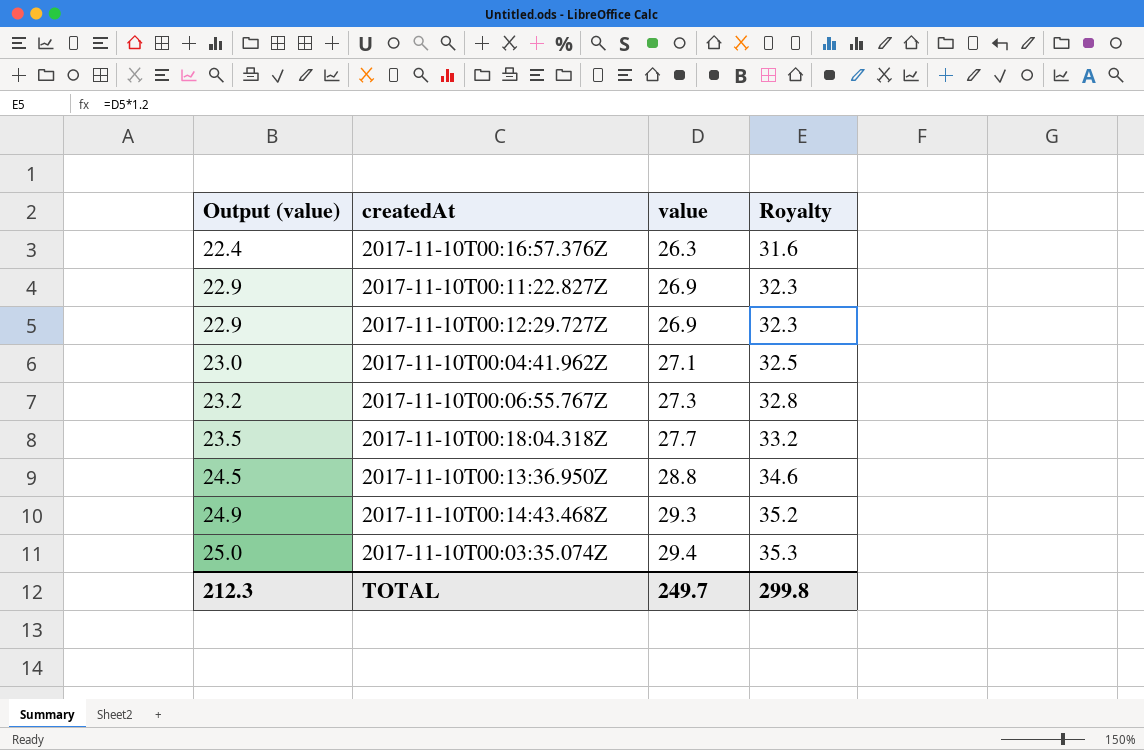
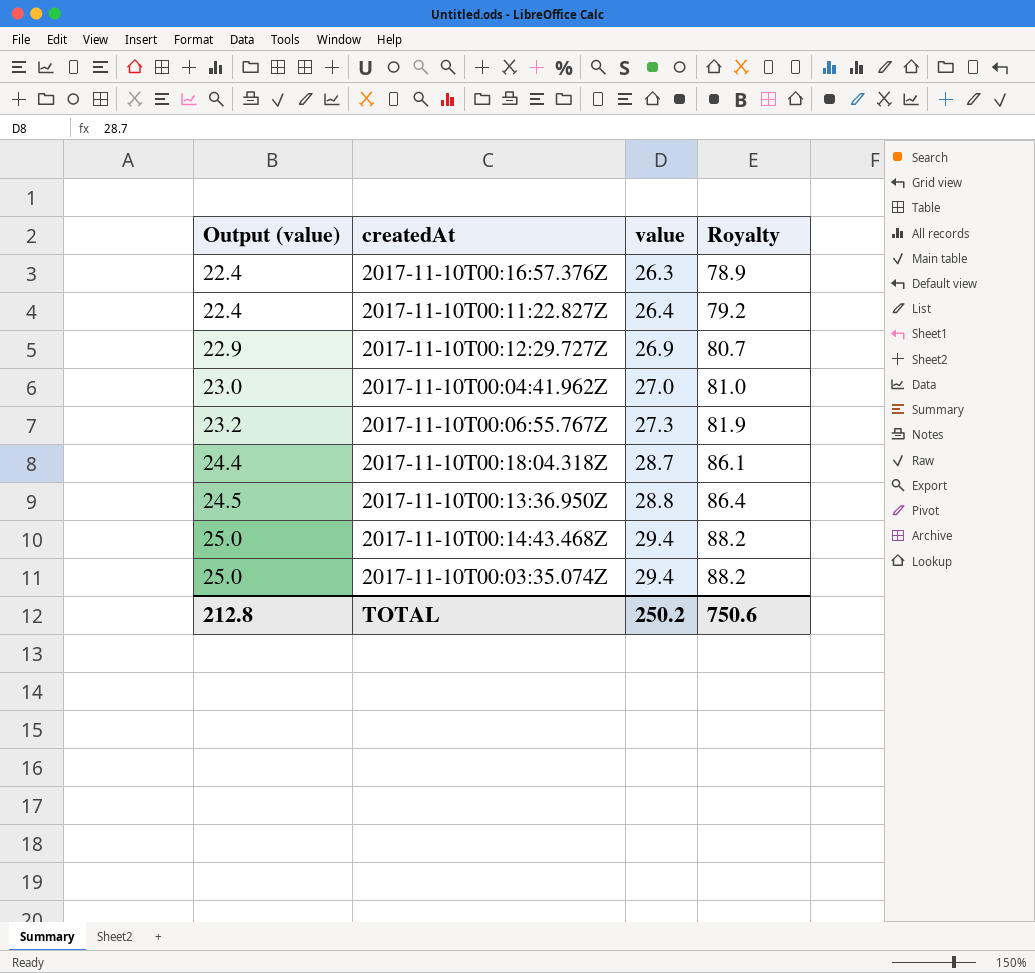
column Royalty | formula: [value] * 1.2 -> [value] * 3
2017-11-10T00:11:22.827Z | Output (value): 22.9 -> 22.4
2017-11-10T00:11:22.827Z | value: 26.9 -> 26.4
2017-11-10T00:04:41.962Z | value: 27.1 -> 27.0
2017-11-10T00:18:04.318Z | Output (value): 23.5 -> 24.4
2017-11-10T00:18:04.318Z | value: 27.7 -> 28.7
2017-11-10T00:14:43.468Z | Output (value): 24.9 -> 25.0
2017-11-10T00:14:43.468Z | value: 29.3 -> 29.4
TOTAL | Output (value): 212.3 -> 212.8
TOTAL | value: 249.7 -> 250.2
TOTAL | Royalty: 299.8 -> 750.6

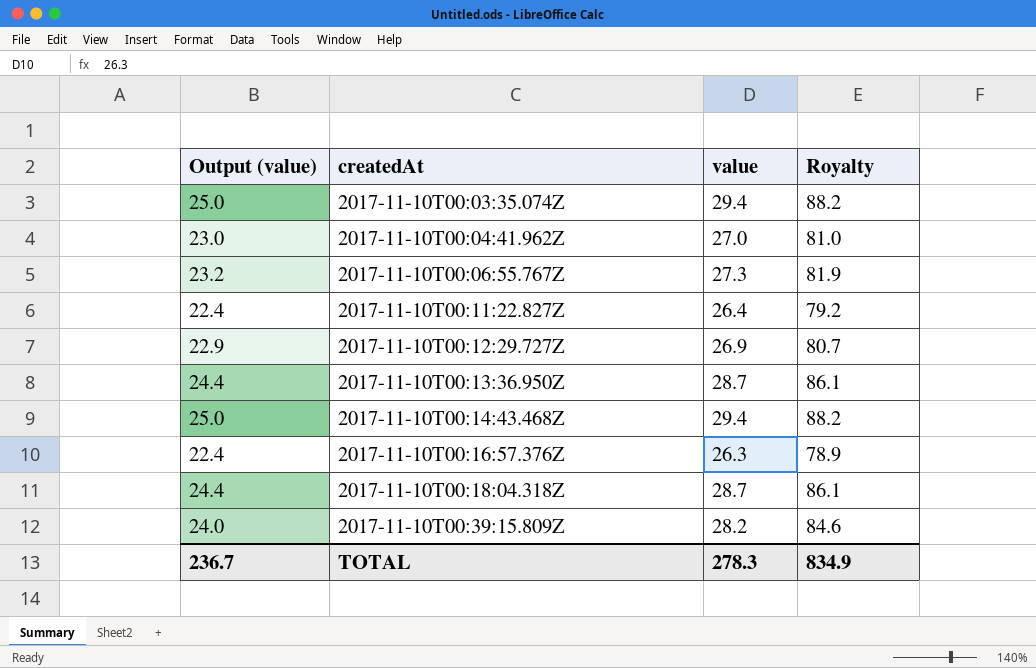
row order: Output (value) ascending -> createdAt ascending
2017-11-10T00:13:36.950Z | Output (value): 24.5 -> 24.4
2017-11-10T00:13:36.950Z | value: 28.8 -> 28.7
2017-11-10T00:13:36.950Z | Royalty: 86.4 -> 86.1
row 2017-11-10T00:39:15.809Z: none -> 24.0 | 28.2 | 84.6
TOTAL | Output (value): 212.8 -> 236.7
TOTAL | value: 250.2 -> 278.3
TOTAL | Royalty: 750.6 -> 834.9

